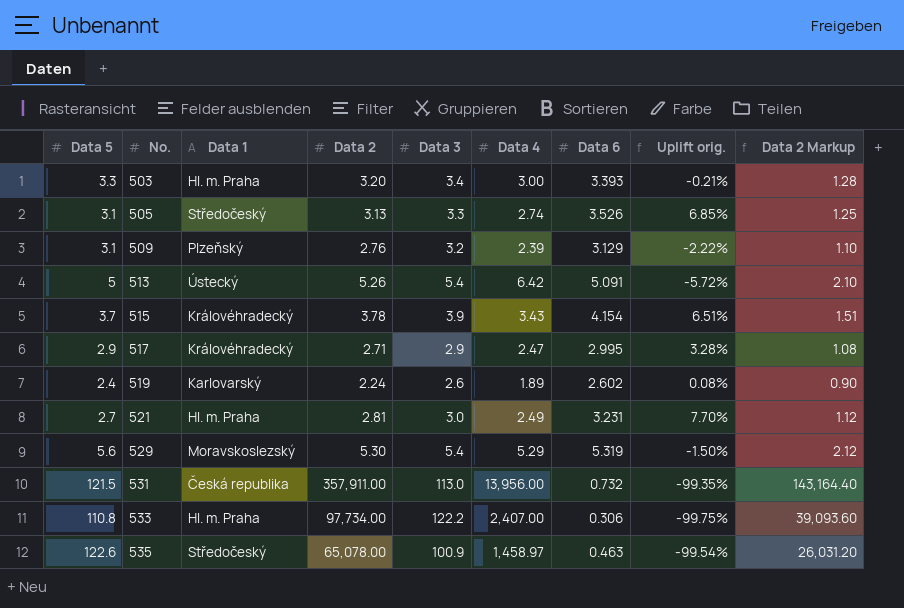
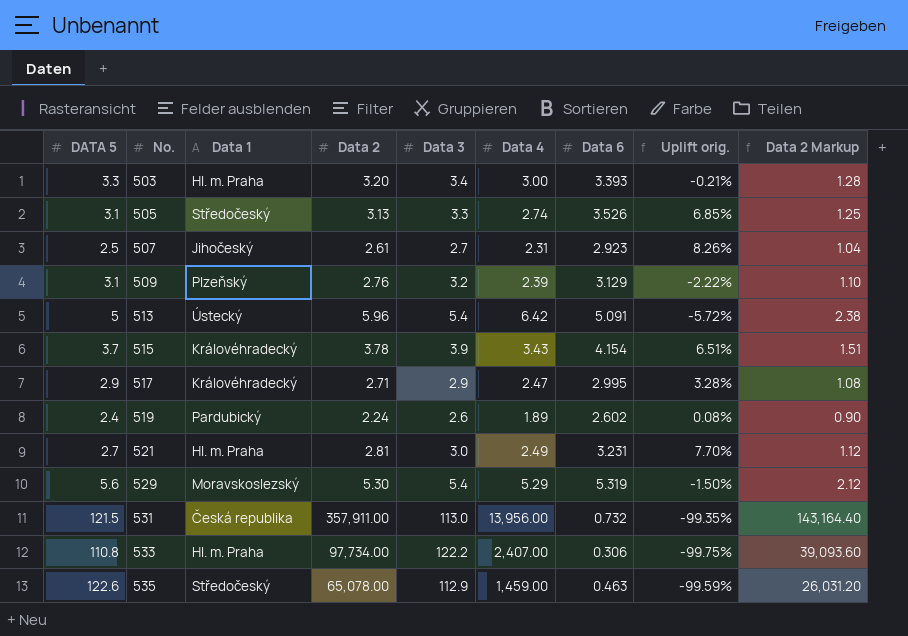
column name: Data 5 -> DATA 5
row 507: none -> 2.5 | Jihočeský | 2.61 | 2.7 | 2.31 | 2.923 | 8.26% | 1.04
513 | Data 2: 5.26 -> 5.96
513 | Data 2 Markup: 2.10 -> 2.38
519 | Data 1: Karlovarský -> Pardubický
535 | Data 3: 100.9 -> 112.9
535 | Data 4: 1,458.97 -> 1,459.00
535 | Uplift orig.: -99.54% -> -99.59%

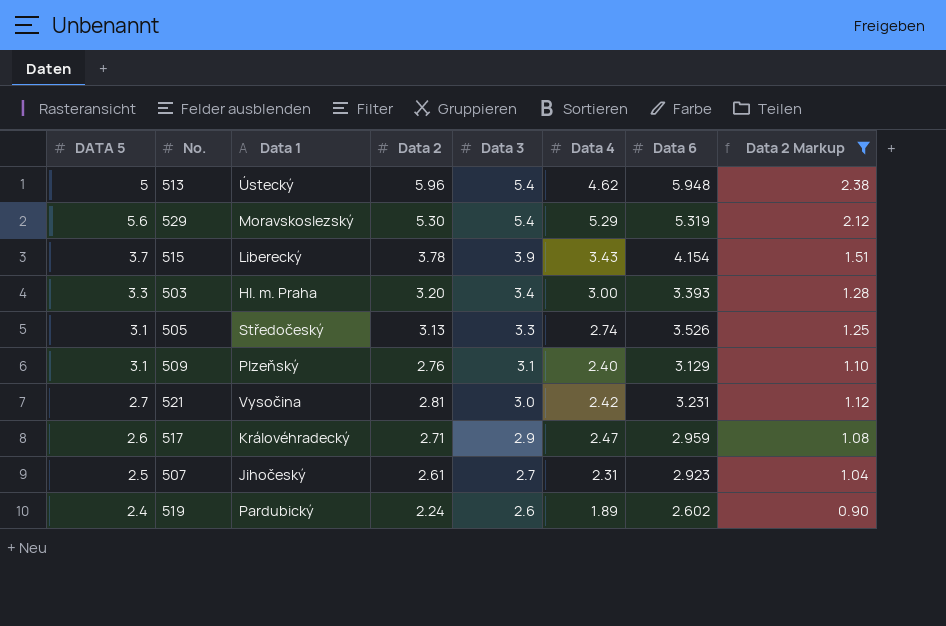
filter: none -> Data 2 Markup <= 2.38
row order: No. ascending -> Data 3 descending
column Uplift orig. | formula: ([Data 6] - [Data 3]) / [Data 3] -> none
513 | Data 4: 6.42 -> 4.62
513 | Data 6: 5.091 -> 5.948
515 | Data 1: Královéhradecký -> Liberecký
509 | Data 3: 3.2 -> 3.1
509 | Data 4: 2.39 -> 2.40
521 | Data 1: Hl. m. Praha -> Vysočina
521 | Data 4: 2.49 -> 2.42
517 | DATA 5: 2.9 -> 2.6
517 | Data 6: 2.995 -> 2.959

